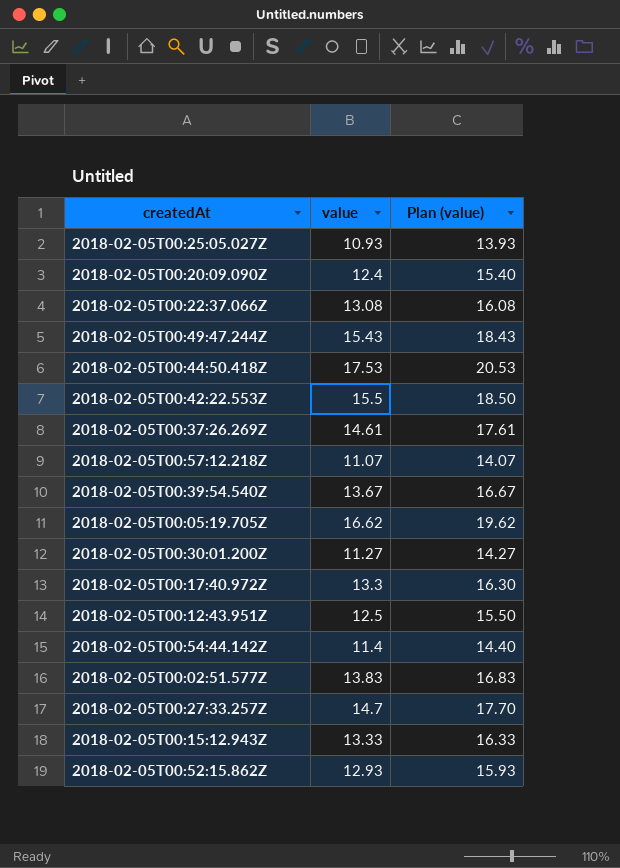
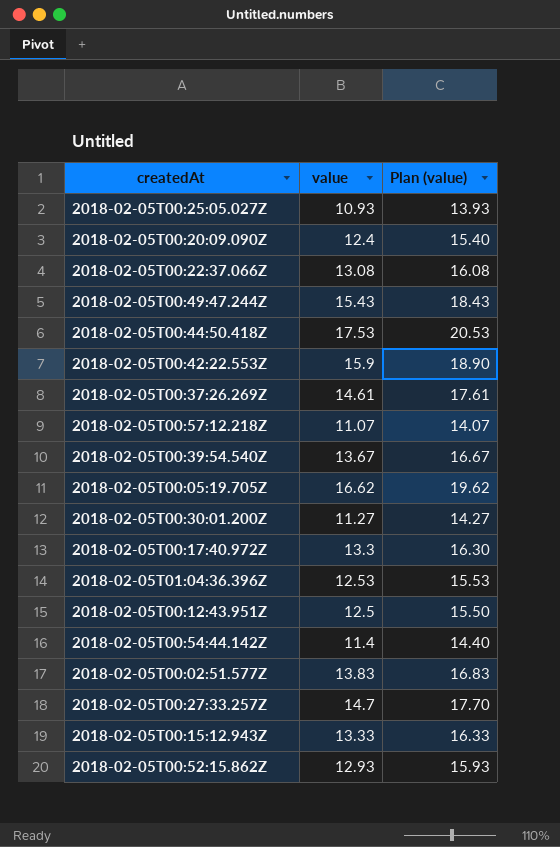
2018-02-05T00:42:22.553Z | value: 15.5 -> 15.9
2018-02-05T00:42:22.553Z | Plan (value): 18.50 -> 18.90
row 2018-02-05T01:04:36.396Z: none -> 12.53 | 15.53

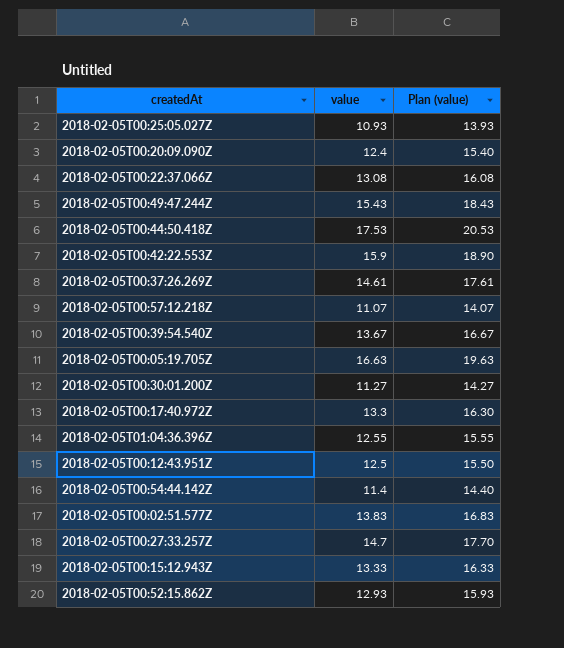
2018-02-05T00:05:19.705Z | value: 16.62 -> 16.63
2018-02-05T00:05:19.705Z | Plan (value): 19.62 -> 19.63
2018-02-05T01:04:36.396Z | value: 12.53 -> 12.55
2018-02-05T01:04:36.396Z | Plan (value): 15.53 -> 15.55

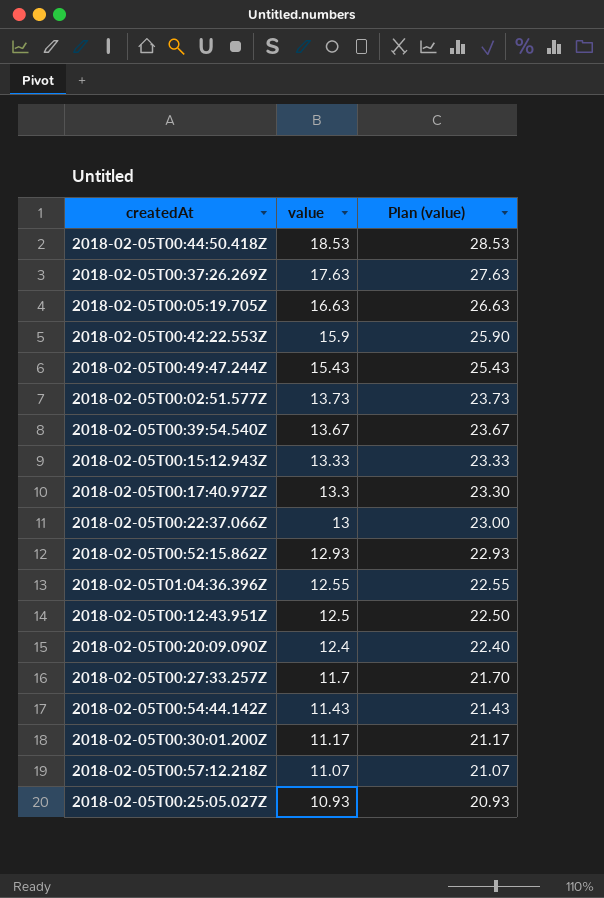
row order: none -> value descending
column Plan (value) | formula: [value] + 3 -> [value] + 10
2018-02-05T00:44:50.418Z | value: 17.53 -> 18.53
2018-02-05T00:37:26.269Z | value: 14.61 -> 17.63
2018-02-05T00:02:51.577Z | value: 13.83 -> 13.73
2018-02-05T00:22:37.066Z | value: 13.08 -> 13
2018-02-05T00:27:33.257Z | value: 14.7 -> 11.7
2018-02-05T00:54:44.142Z | value: 11.4 -> 11.43
2018-02-05T00:30:01.200Z | value: 11.27 -> 11.17

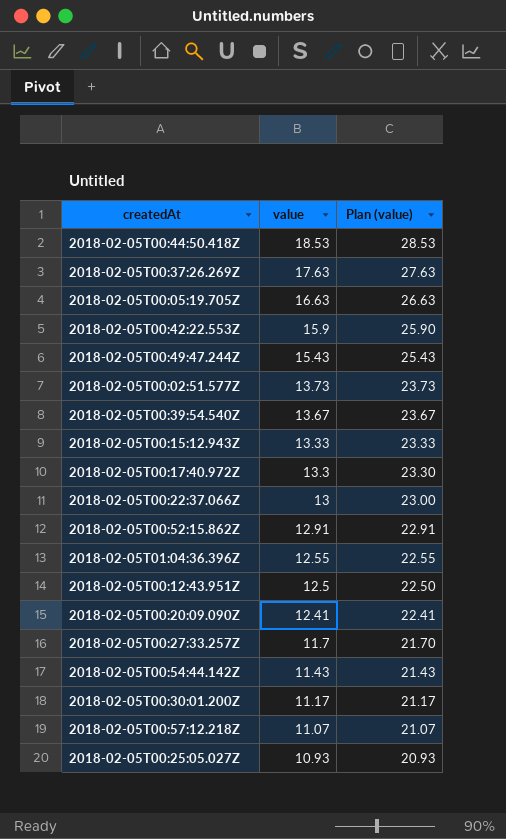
2018-02-05T00:52:15.862Z | value: 12.93 -> 12.91
2018-02-05T00:52:15.862Z | Plan (value): 22.93 -> 22.91
2018-02-05T00:20:09.090Z | value: 12.4 -> 12.41
2018-02-05T00:20:09.090Z | Plan (value): 22.40 -> 22.41

